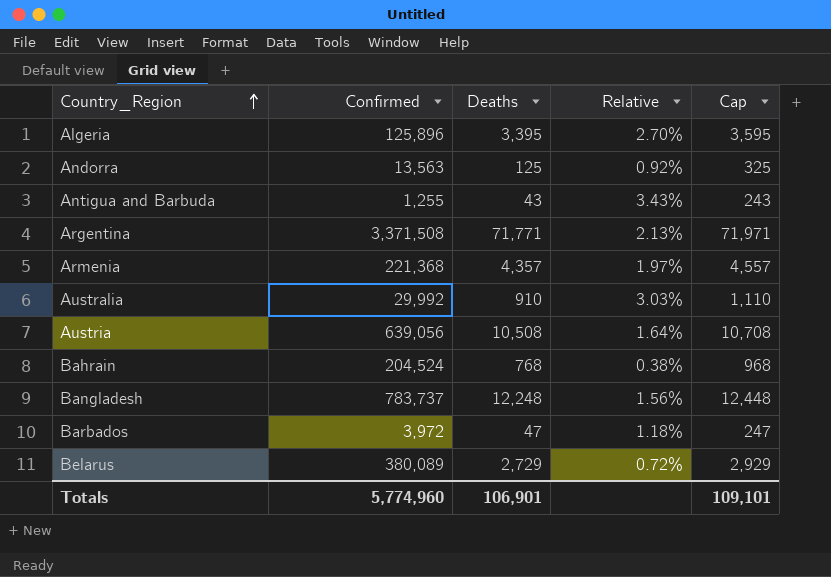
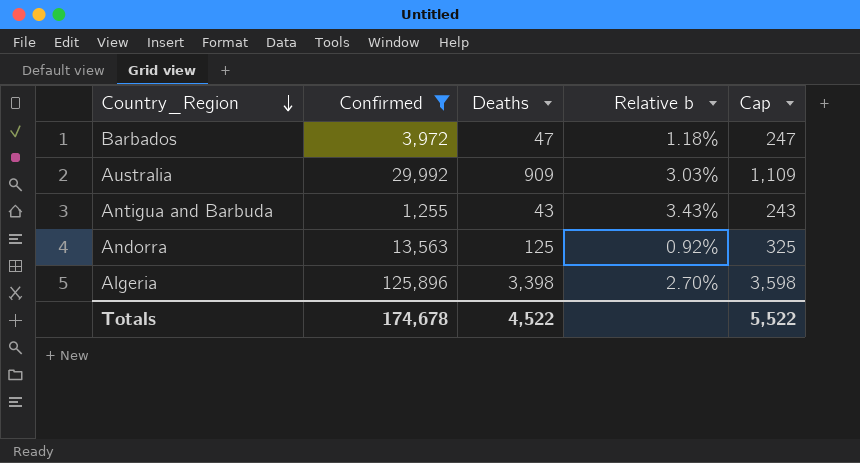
filter: none -> Confirmed <= 125,896
row order: Country_Region ascending -> Country_Region descending
column name: Relative -> Relative b
Australia | Deaths: 910 -> 909
Australia | Cap: 1,110 -> 1,109
Algeria | Deaths: 3,395 -> 3,398
Algeria | Cap: 3,595 -> 3,598
Totals | Confirmed: 5,774,960 -> 174,678
Totals | Deaths: 106,901 -> 4,522
Totals | Cap: 109,101 -> 5,522

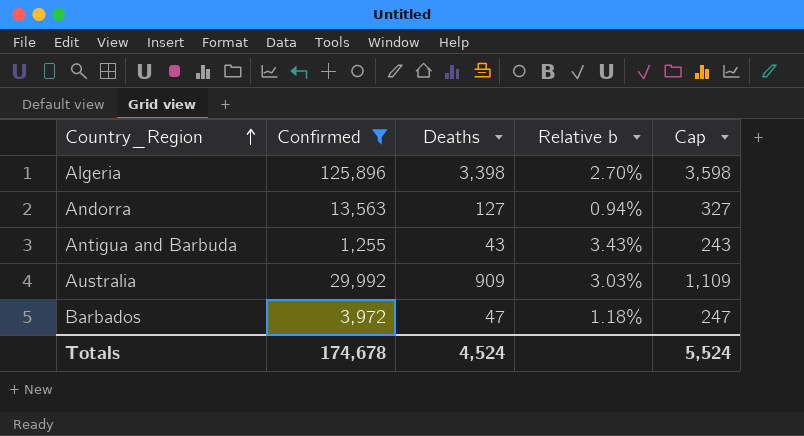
row order: Country_Region descending -> Country_Region ascending
Andorra | Deaths: 125 -> 127
Andorra | Relative b: 0.92% -> 0.94%
Andorra | Cap: 325 -> 327
Totals | Deaths: 4,522 -> 4,524
Totals | Cap: 5,522 -> 5,524

